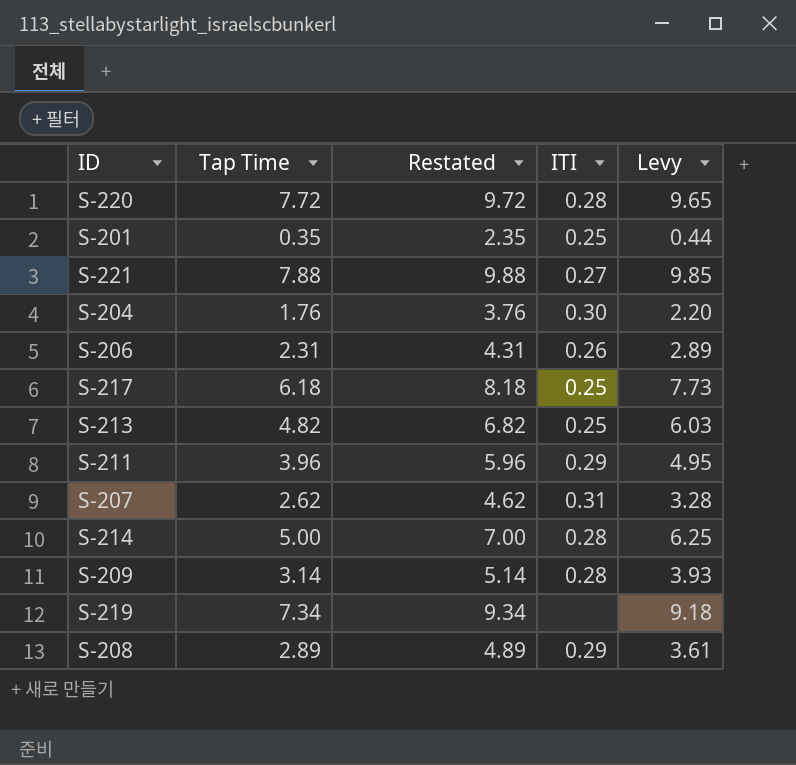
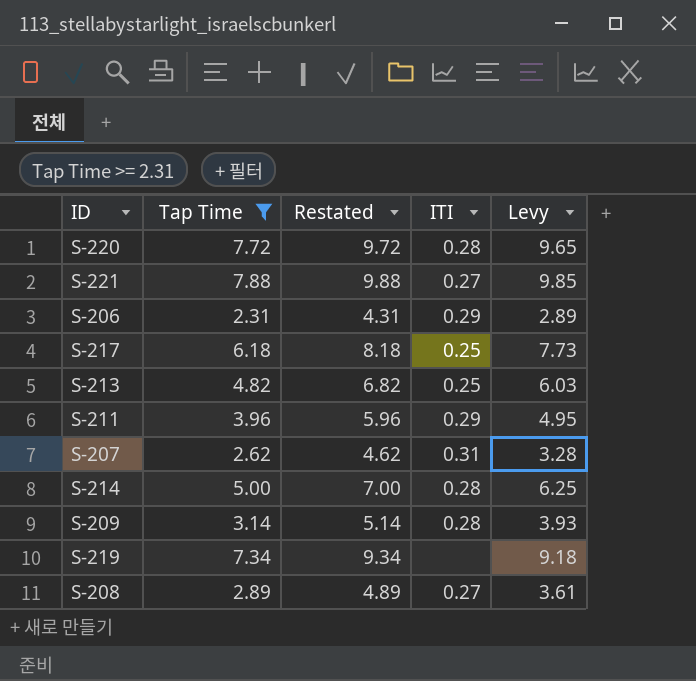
filter: none -> Tap Time >= 2.31
S-206 | ITI: 0.26 -> 0.29
S-208 | ITI: 0.29 -> 0.27

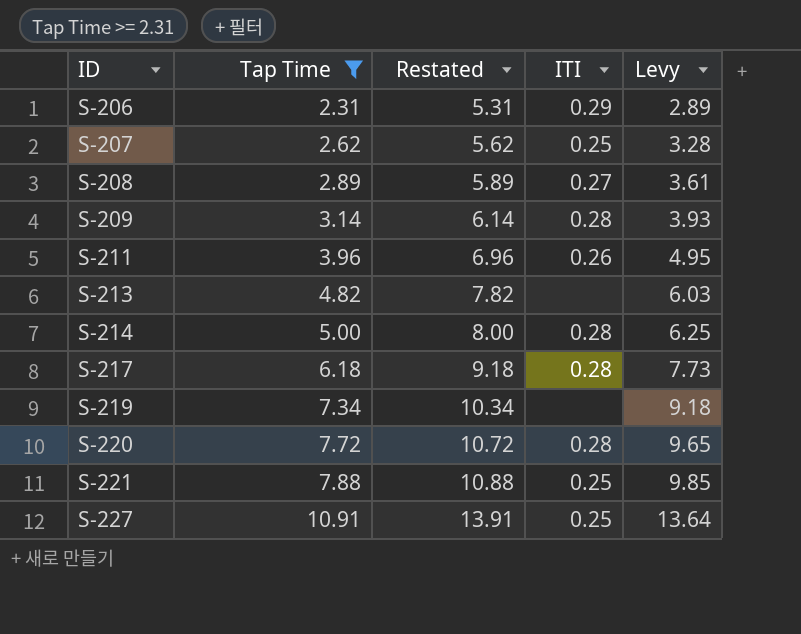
row order: none -> ID ascending
column Restated | formula: [Tap Time] + 2 -> [Tap Time] + 3
S-207 | ITI: 0.31 -> 0.25
S-211 | ITI: 0.29 -> 0.26
S-213 | ITI: 0.25 -> none
S-217 | ITI: 0.25 -> 0.28
S-221 | ITI: 0.27 -> 0.25
row S-227: none -> 10.91 | 13.91 | 0.25 | 13.64

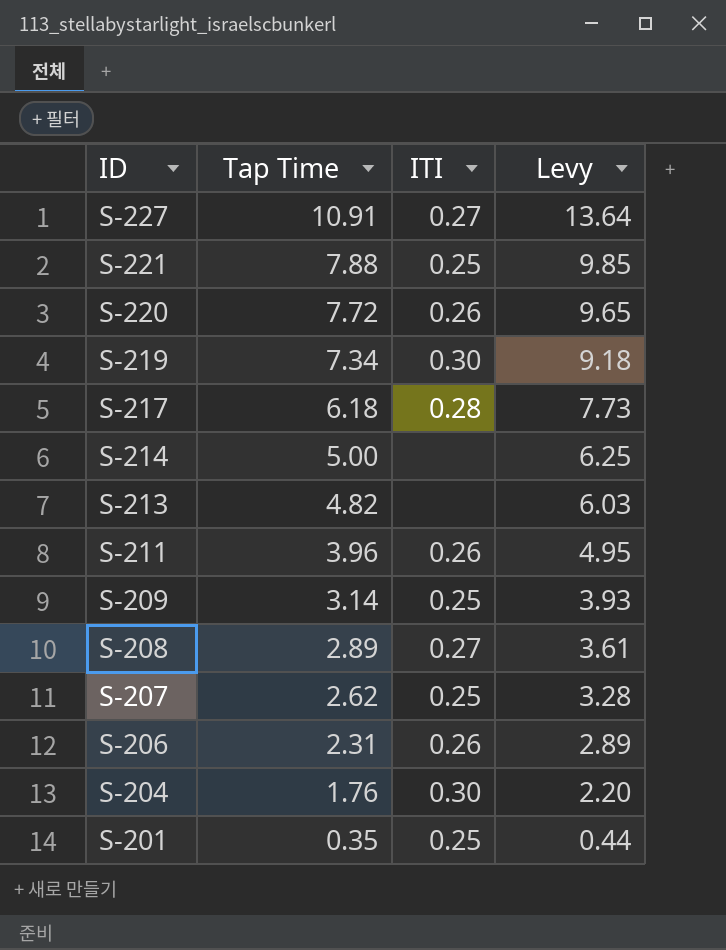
filter: Tap Time >= 2.31 -> none
row order: ID ascending -> ID descending
column Restated | formula: [Tap Time] + 3 -> none
S-227 | ITI: 0.25 -> 0.27
S-220 | ITI: 0.28 -> 0.26
S-219 | ITI: none -> 0.30
S-214 | ITI: 0.28 -> none
S-209 | ITI: 0.28 -> 0.25
S-206 | ITI: 0.29 -> 0.26

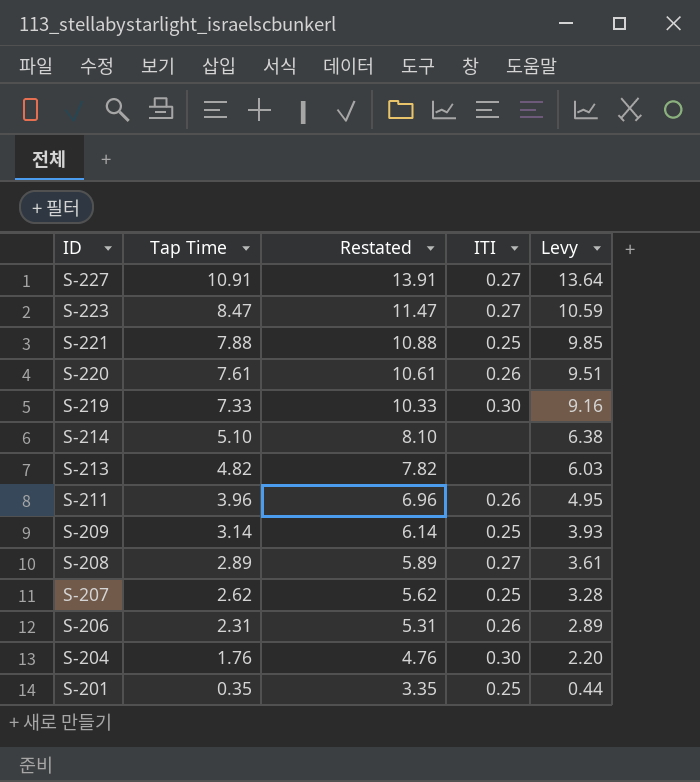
column Restated | formula: none -> [Tap Time] + 3
row S-217: 6.18 | 0.28 | 7.73 -> none
row S-223: none -> 8.47 | 11.47 | 0.27 | 10.59
S-220 | Tap Time: 7.72 -> 7.61
S-220 | Levy: 9.65 -> 9.51
S-219 | Tap Time: 7.34 -> 7.33
S-219 | Levy: 9.18 -> 9.16
S-214 | Tap Time: 5.00 -> 5.10
S-214 | Levy: 6.25 -> 6.38

